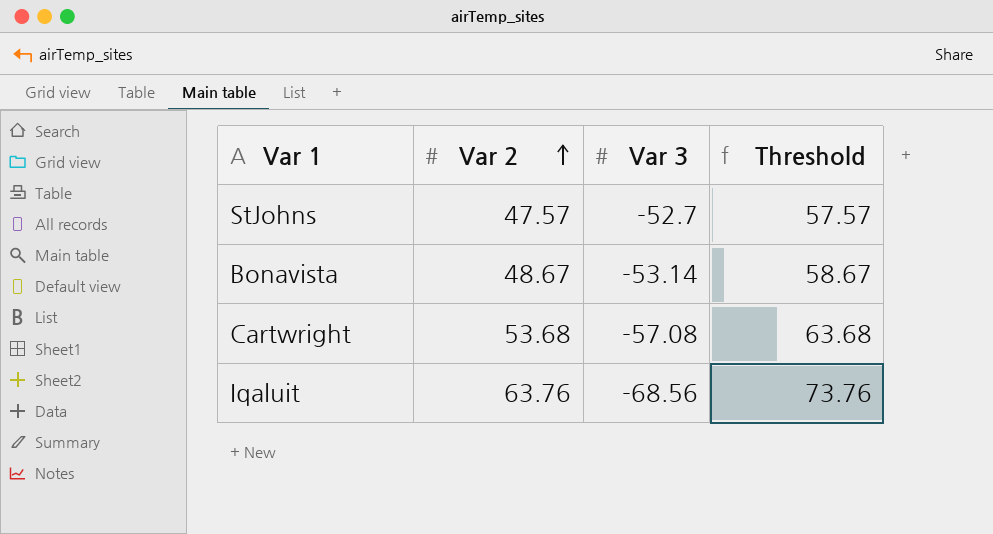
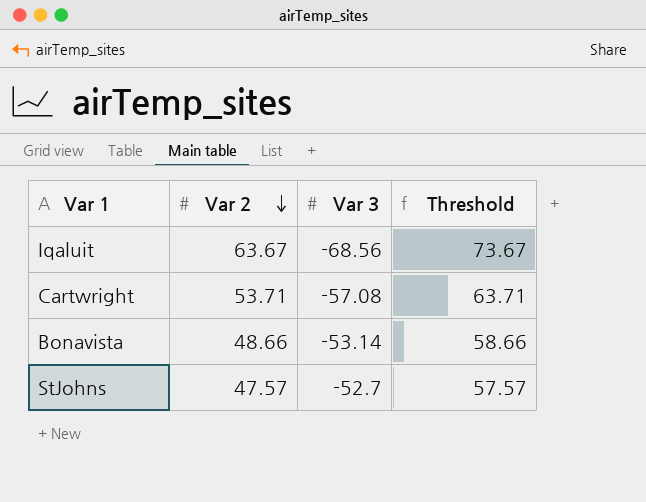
row order: Var 2 ascending -> Var 2 descending
Iqaluit | Var 2: 63.76 -> 63.67
Iqaluit | Threshold: 73.76 -> 73.67
Cartwright | Var 2: 53.68 -> 53.71
Cartwright | Threshold: 63.68 -> 63.71
Bonavista | Var 2: 48.67 -> 48.66
Bonavista | Threshold: 58.67 -> 58.66

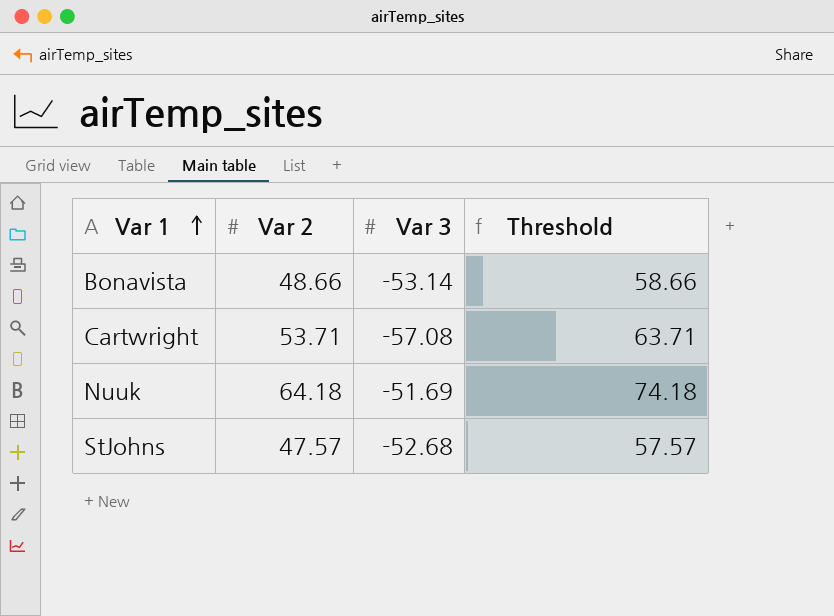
row order: Var 2 descending -> Var 1 ascending
row Iqaluit: 63.67 | -68.56 | 73.67 -> none
row Nuuk: none -> 64.18 | -51.69 | 74.18
StJohns | Var 3: -52.7 -> -52.68

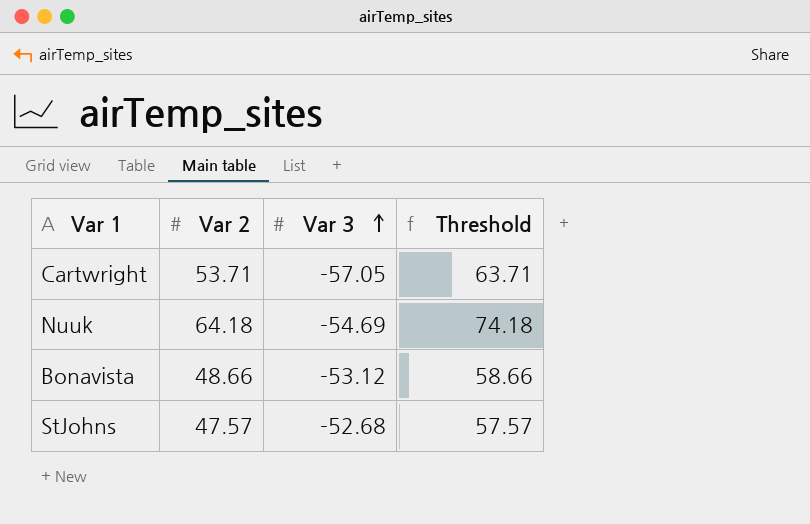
row order: Var 1 ascending -> Var 3 ascending
Cartwright | Var 3: -57.08 -> -57.05
Nuuk | Var 3: -51.69 -> -54.69
Bonavista | Var 3: -53.14 -> -53.12

